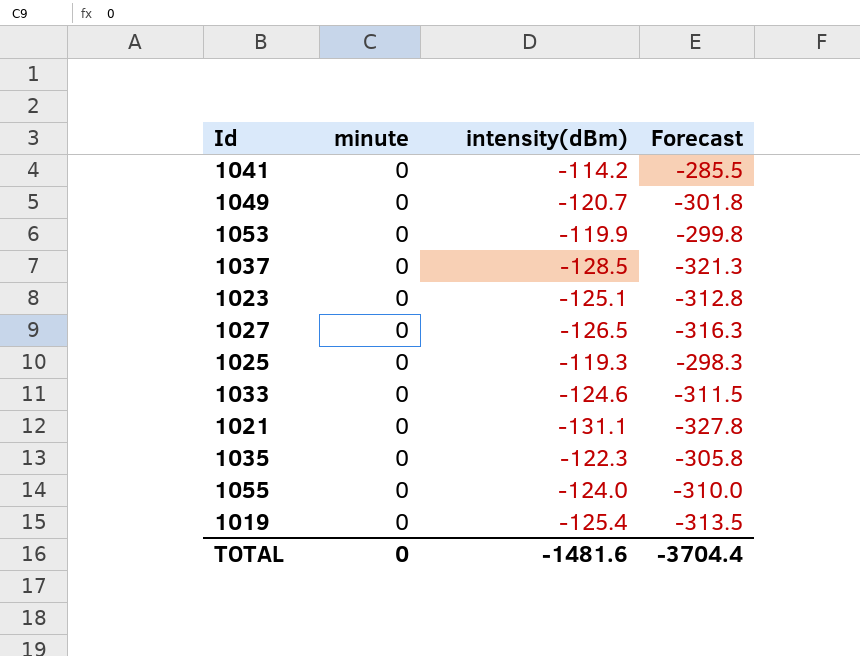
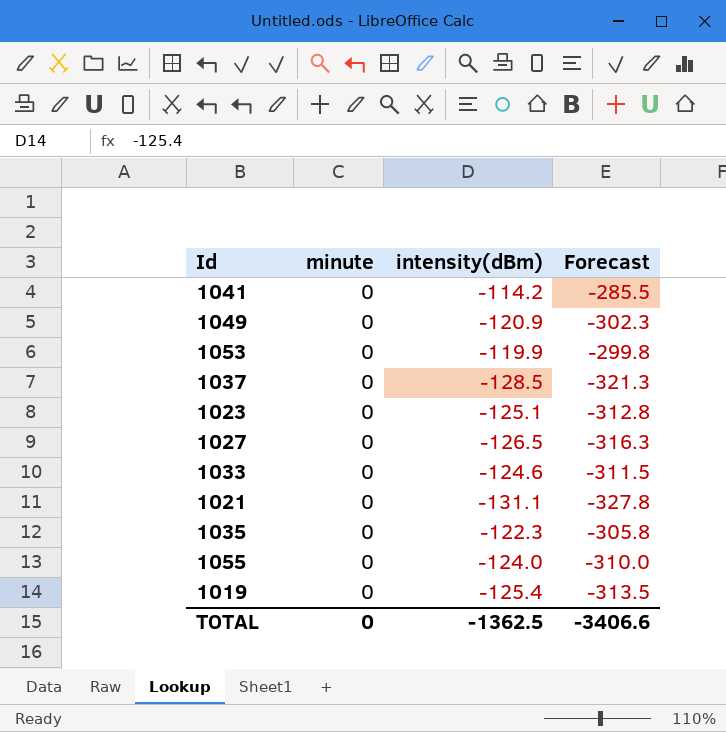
row 1025: 0 | -119.3 | -298.3 -> none
1049 | intensity(dBm): -120.7 -> -120.9
1049 | Forecast: -301.8 -> -302.3
TOTAL | intensity(dBm): -1481.6 -> -1362.5
TOTAL | Forecast: -3704.4 -> -3406.6

